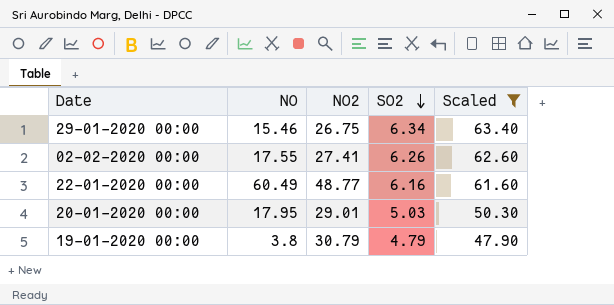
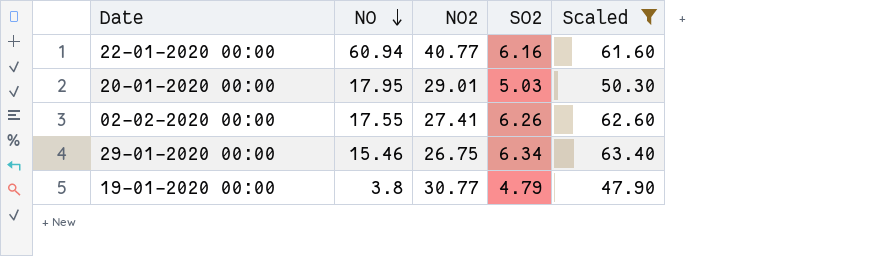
row order: SO2 descending -> NO descending
22-01-2020 00:00 | NO: 60.49 -> 60.94
22-01-2020 00:00 | NO2: 48.77 -> 40.77
19-01-2020 00:00 | NO2: 30.79 -> 30.77

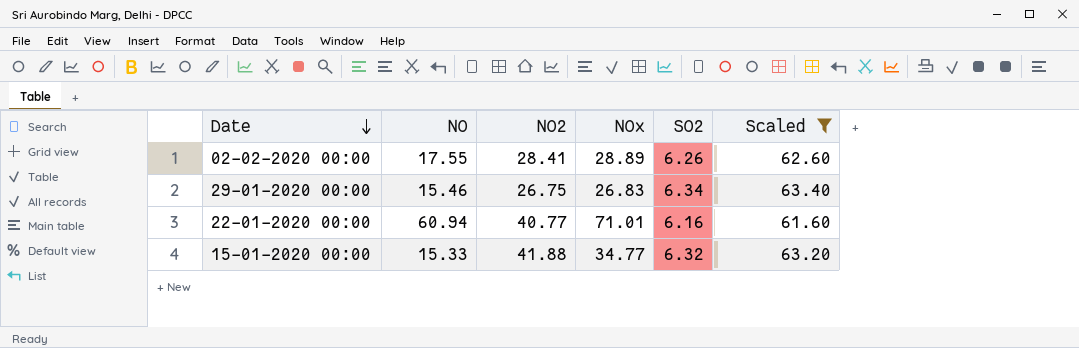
row order: NO descending -> Date descending
column NOx | position: none -> 4
row 20-01-2020 00:00: 17.95 | 29.01 | 5.03 | 50.30 -> none
row 19-01-2020 00:00: 3.8 | 30.77 | 4.79 | 47.90 -> none
02-02-2020 00:00 | NO2: 27.41 -> 28.41
row 15-01-2020 00:00: none -> 15.33 | 41.88 | 34.77 | 6.32 | 63.20

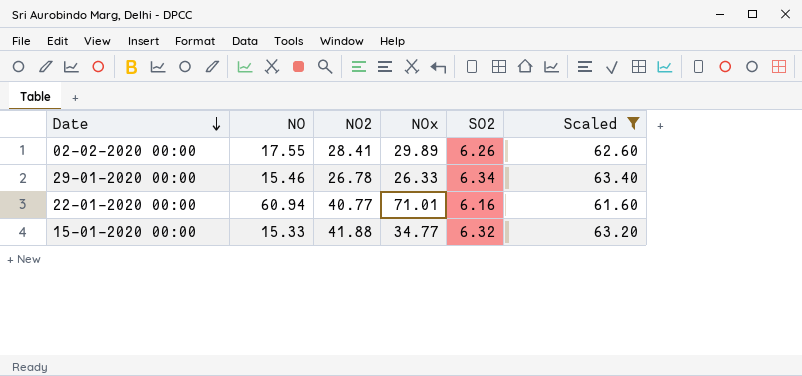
02-02-2020 00:00 | NOx: 28.89 -> 29.89
29-01-2020 00:00 | NO2: 26.75 -> 26.78
29-01-2020 00:00 | NOx: 26.83 -> 26.33

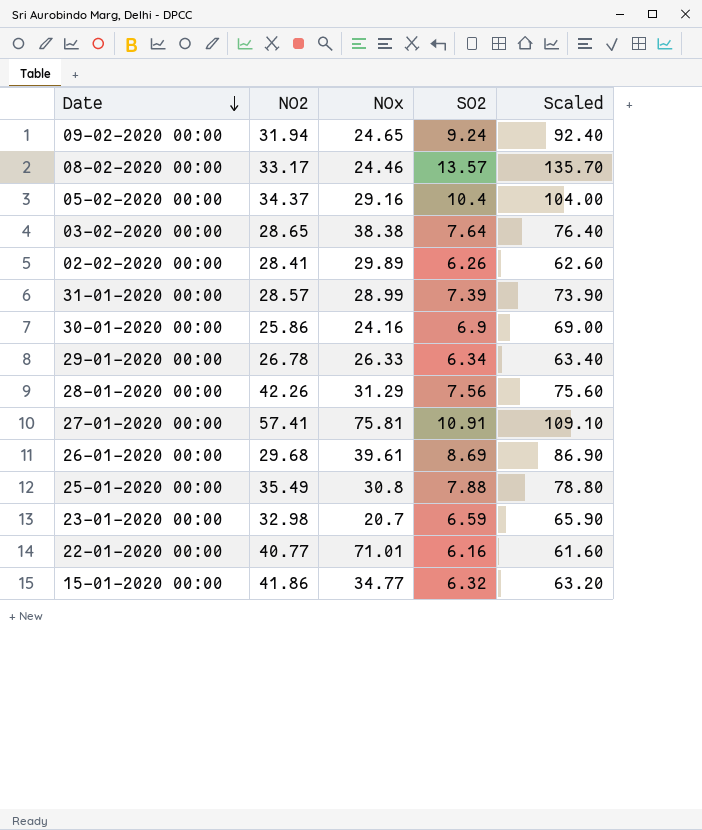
filter: Scaled <= 63.40 -> none
column NO | position: 2 -> none
15-01-2020 00:00 | NO2: 41.88 -> 41.86

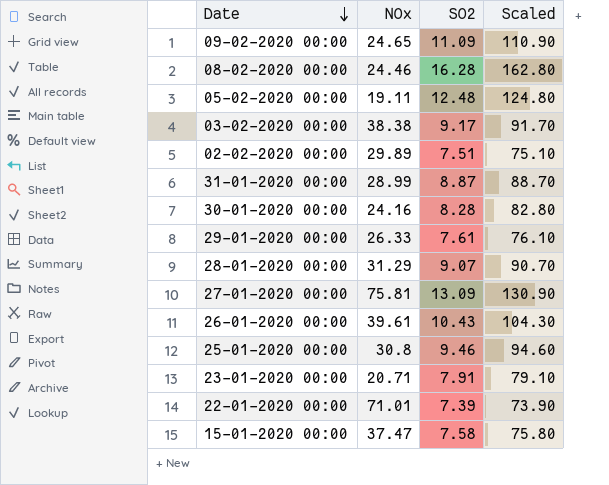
column NO2 | position: 2 -> none
09-02-2020 00:00 | SO2: 9.24 -> 11.09
09-02-2020 00:00 | Scaled: 92.40 -> 110.90
08-02-2020 00:00 | SO2: 13.57 -> 16.28
08-02-2020 00:00 | Scaled: 135.70 -> 162.80
05-02-2020 00:00 | NOx: 29.16 -> 19.11
05-02-2020 00:00 | SO2: 10.4 -> 12.48
05-02-2020 00:00 | Scaled: 104.00 -> 124.80
03-02-2020 00:00 | SO2: 7.64 -> 9.17
03-02-2020 00:00 | Scaled: 76.40 -> 91.70
02-02-2020 00:00 | SO2: 6.26 -> 7.51
02-02-2020 00:00 | Scaled: 62.60 -> 75.10
31-01-2020 00:00 | SO2: 7.39 -> 8.87
31-01-2020 00:00 | Scaled: 73.90 -> 88.70
30-01-2020 00:00 | SO2: 6.9 -> 8.28
30-01-2020 00:00 | Scaled: 69.00 -> 82.80
29-01-2020 00:00 | SO2: 6.34 -> 7.61
29-01-2020 00:00 | Scaled: 63.40 -> 76.10
28-01-2020 00:00 | SO2: 7.56 -> 9.07
28-01-2020 00:00 | Scaled: 75.60 -> 90.70
27-01-2020 00:00 | SO2: 10.91 -> 13.09
27-01-2020 00:00 | Scaled: 109.10 -> 130.90
26-01-2020 00:00 | SO2: 8.69 -> 10.43
26-01-2020 00:00 | Scaled: 86.90 -> 104.30
25-01-2020 00:00 | SO2: 7.88 -> 9.46
25-01-2020 00:00 | Scaled: 78.80 -> 94.60
23-01-2020 00:00 | NOx: 20.7 -> 20.71
23-01-2020 00:00 | SO2: 6.59 -> 7.91
23-01-2020 00:00 | Scaled: 65.90 -> 79.10
22-01-2020 00:00 | SO2: 6.16 -> 7.39
22-01-2020 00:00 | Scaled: 61.60 -> 73.90
15-01-2020 00:00 | NOx: 34.77 -> 37.47
15-01-2020 00:00 | SO2: 6.32 -> 7.58
15-01-2020 00:00 | Scaled: 63.20 -> 75.80

